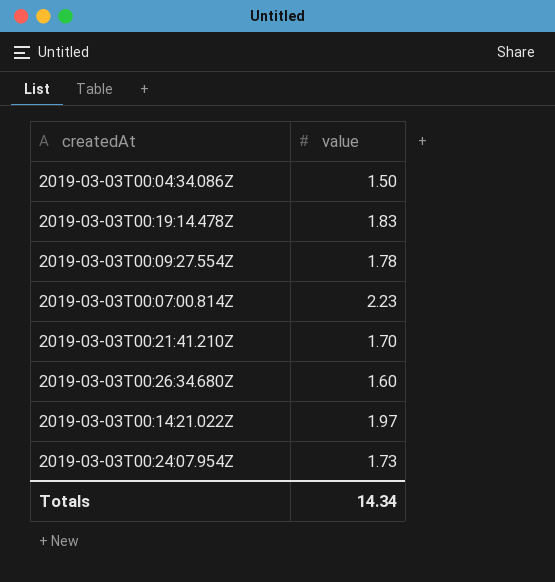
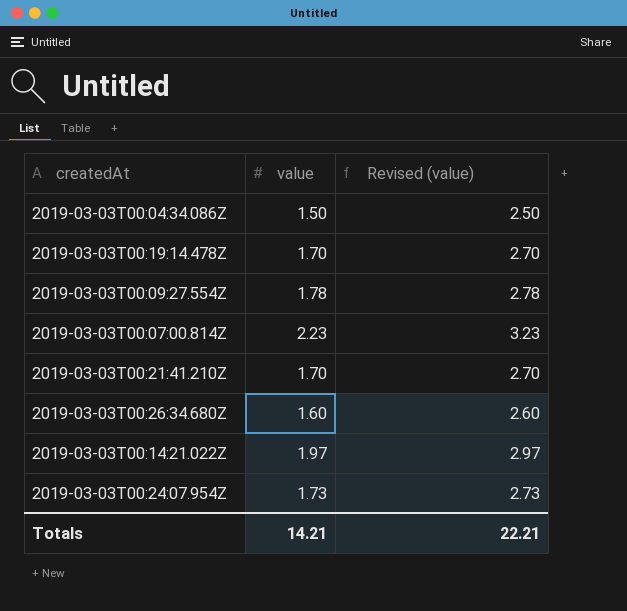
column Revised (value) | formula: none -> [value] + 1
2019-03-03T00:19:14.478Z | value: 1.83 -> 1.70
Totals | value: 14.34 -> 14.21

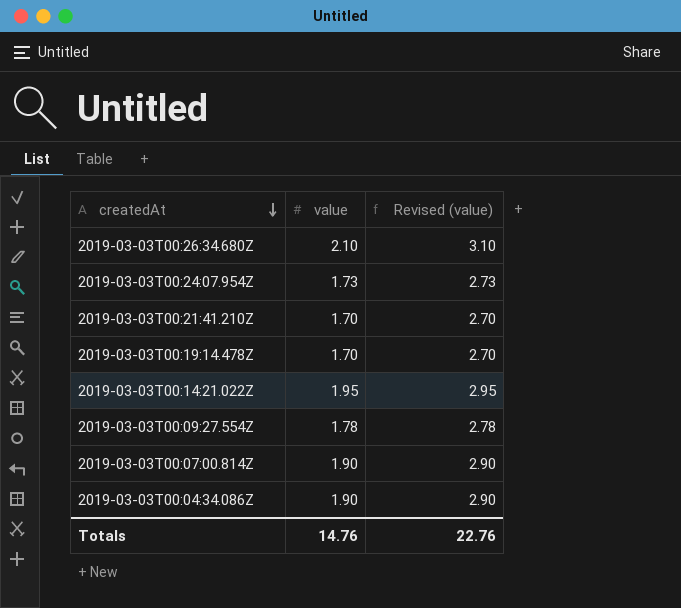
row order: none -> createdAt descending
2019-03-03T00:26:34.680Z | value: 1.60 -> 2.10
2019-03-03T00:26:34.680Z | Revised (value): 2.60 -> 3.10
2019-03-03T00:14:21.022Z | value: 1.97 -> 1.95
2019-03-03T00:14:21.022Z | Revised (value): 2.97 -> 2.95
2019-03-03T00:07:00.814Z | value: 2.23 -> 1.90
2019-03-03T00:07:00.814Z | Revised (value): 3.23 -> 2.90
2019-03-03T00:04:34.086Z | value: 1.50 -> 1.90
2019-03-03T00:04:34.086Z | Revised (value): 2.50 -> 2.90
Totals | value: 14.21 -> 14.76
Totals | Revised (value): 22.21 -> 22.76

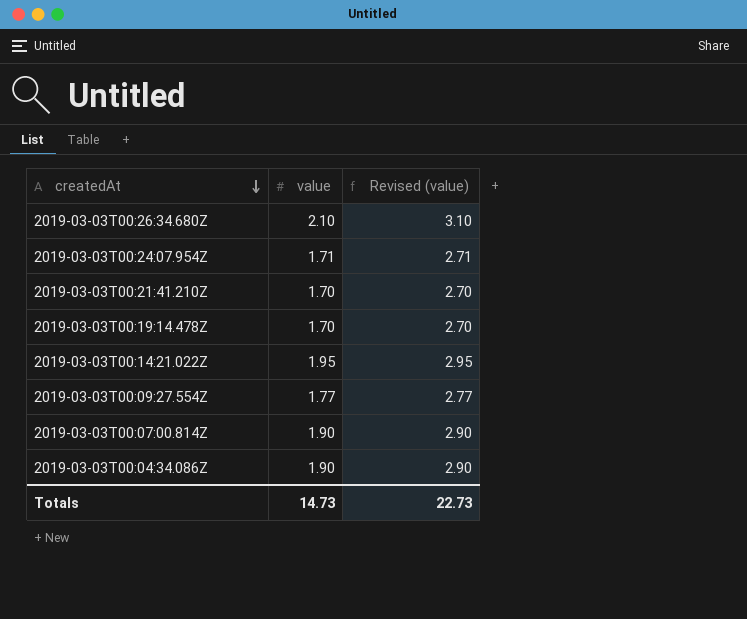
2019-03-03T00:24:07.954Z | value: 1.73 -> 1.71
2019-03-03T00:24:07.954Z | Revised (value): 2.73 -> 2.71
2019-03-03T00:09:27.554Z | value: 1.78 -> 1.77
2019-03-03T00:09:27.554Z | Revised (value): 2.78 -> 2.77
Totals | value: 14.76 -> 14.73
Totals | Revised (value): 22.76 -> 22.73

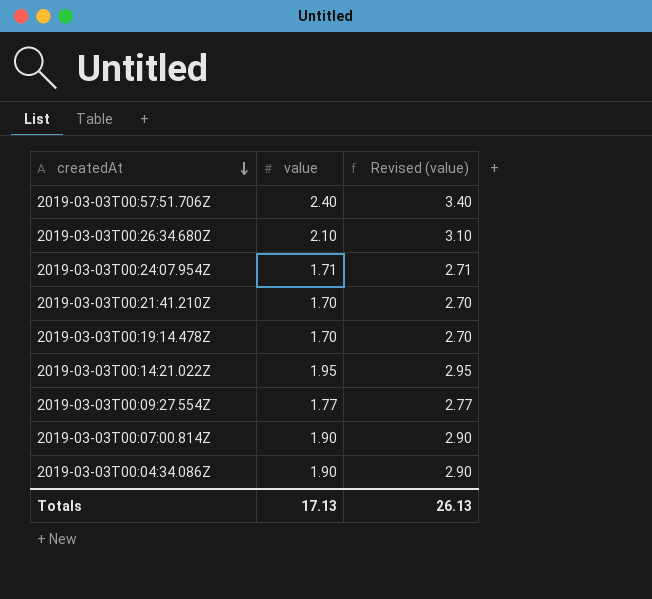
row 2019-03-03T00:57:51.706Z: none -> 2.40 | 3.40
Totals | value: 14.73 -> 17.13
Totals | Revised (value): 22.73 -> 26.13

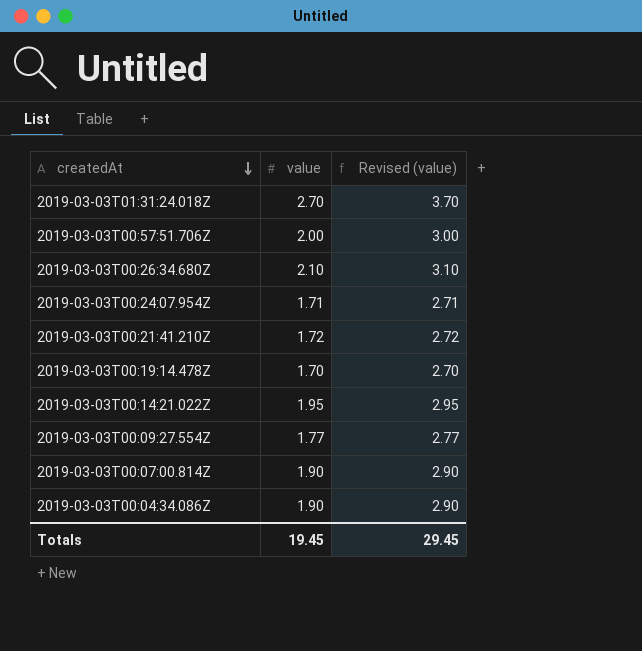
row 2019-03-03T01:31:24.018Z: none -> 2.70 | 3.70
2019-03-03T00:57:51.706Z | value: 2.40 -> 2.00
2019-03-03T00:57:51.706Z | Revised (value): 3.40 -> 3.00
2019-03-03T00:21:41.210Z | value: 1.70 -> 1.72
2019-03-03T00:21:41.210Z | Revised (value): 2.70 -> 2.72
Totals | value: 17.13 -> 19.45
Totals | Revised (value): 26.13 -> 29.45

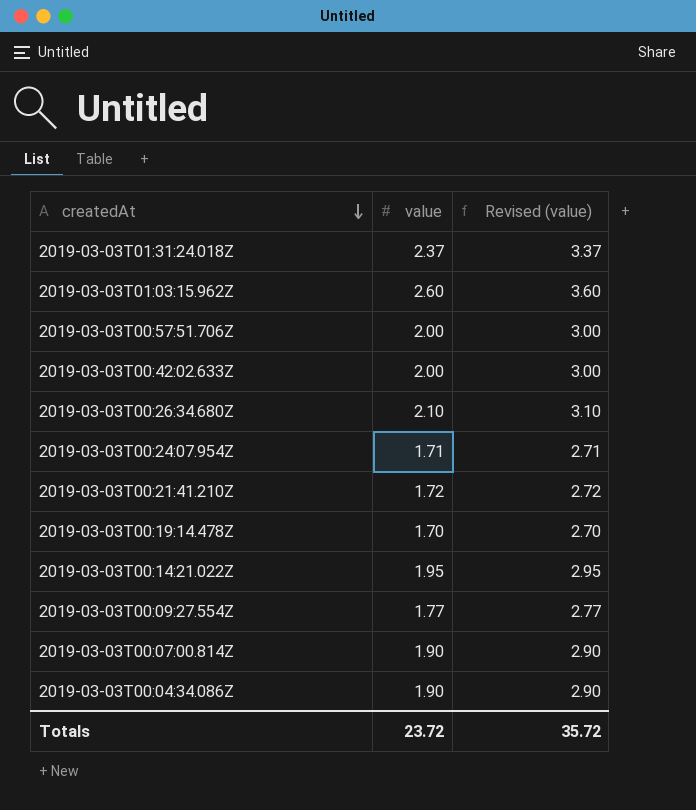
2019-03-03T01:31:24.018Z | value: 2.70 -> 2.37
2019-03-03T01:31:24.018Z | Revised (value): 3.70 -> 3.37
row 2019-03-03T01:03:15.962Z: none -> 2.60 | 3.60
row 2019-03-03T00:42:02.633Z: none -> 2.00 | 3.00
Totals | value: 19.45 -> 23.72
Totals | Revised (value): 29.45 -> 35.72

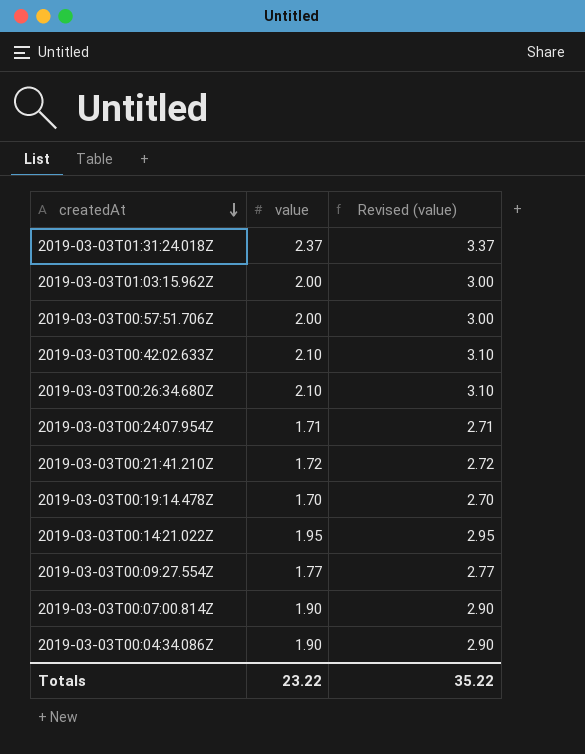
2019-03-03T01:03:15.962Z | value: 2.60 -> 2.00
2019-03-03T01:03:15.962Z | Revised (value): 3.60 -> 3.00
2019-03-03T00:42:02.633Z | value: 2.00 -> 2.10
2019-03-03T00:42:02.633Z | Revised (value): 3.00 -> 3.10
Totals | value: 23.72 -> 23.22
Totals | Revised (value): 35.72 -> 35.22

